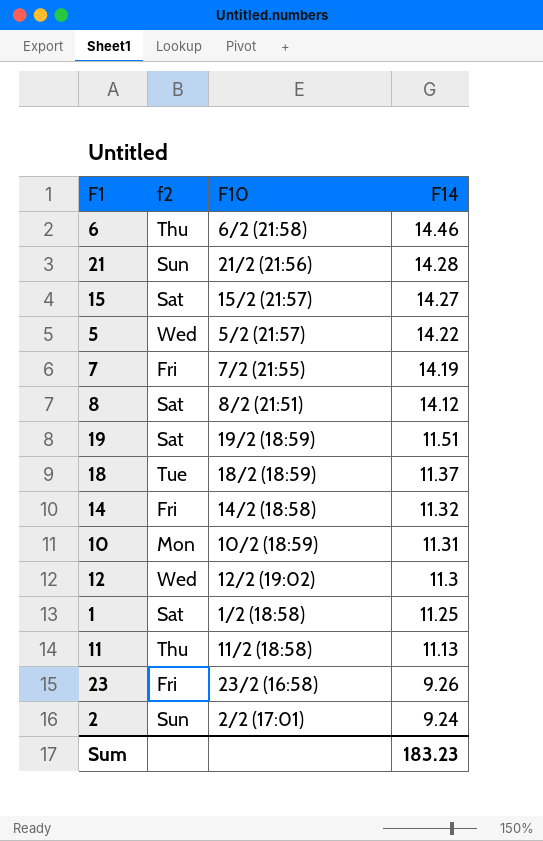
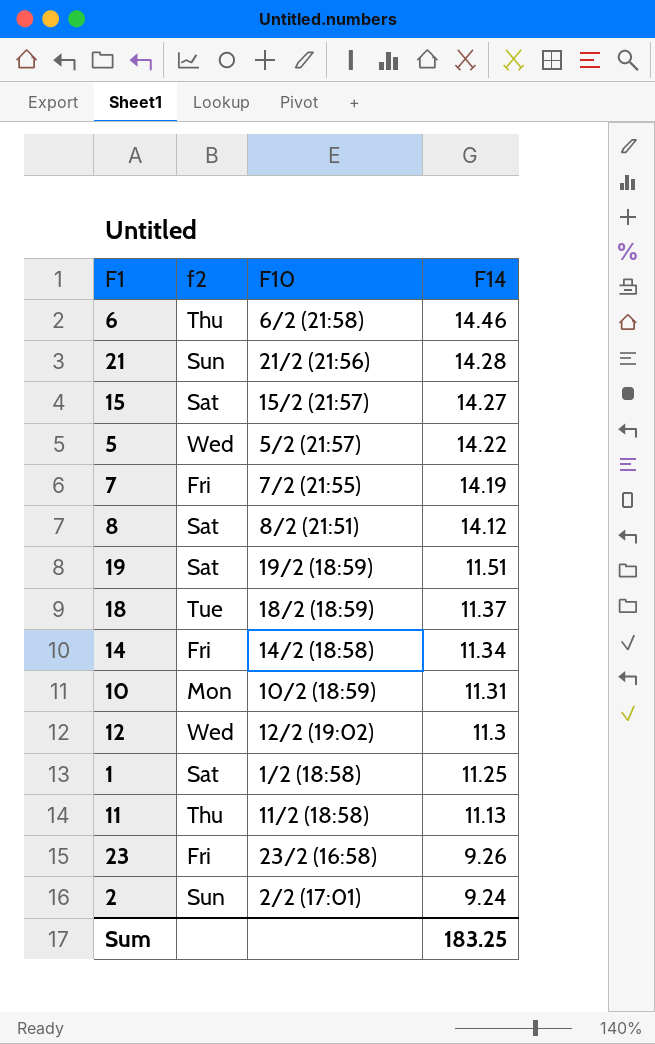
14 | F14: 11.32 -> 11.34
Sum | F14: 183.23 -> 183.25

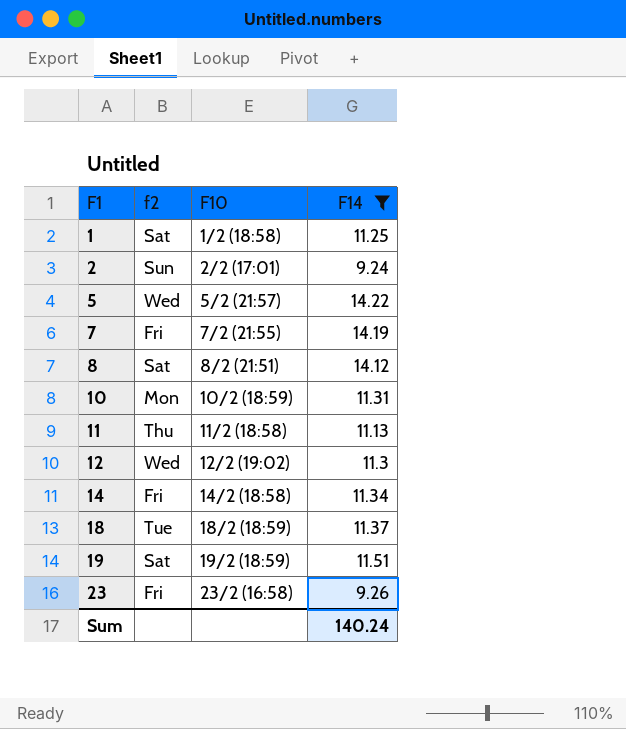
filter: none -> F14 <= 14.22
row order: F14 descending -> F1 ascending
Sum | F14: 183.25 -> 140.24

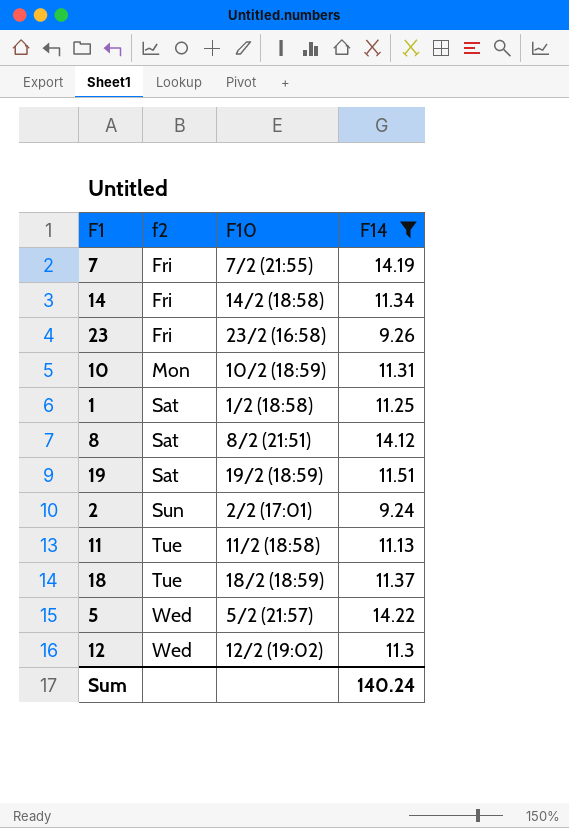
row order: F1 ascending -> f2 ascending
11 | f2: Thu -> Tue

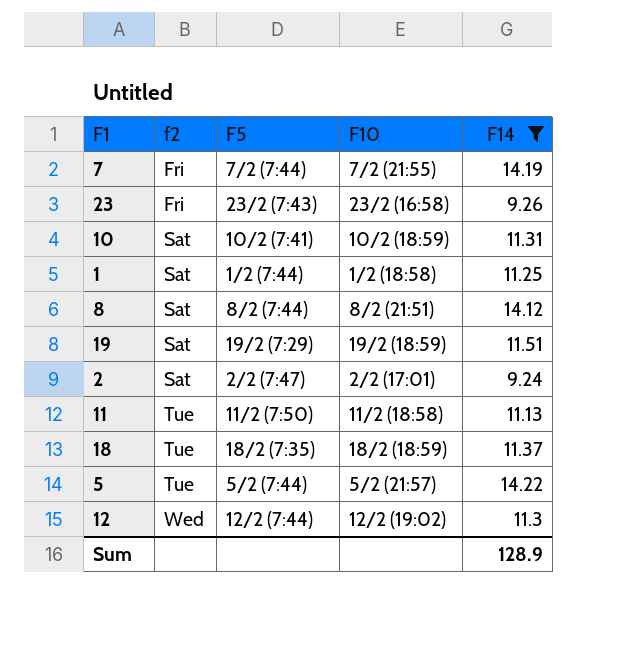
column F5 | position: none -> 3
row 14: Fri | 14/2 (18:58) | 11.34 -> none
10 | f2: Mon -> Sat
2 | f2: Sun -> Sat
5 | f2: Wed -> Tue
Sum | F14: 140.24 -> 128.9

